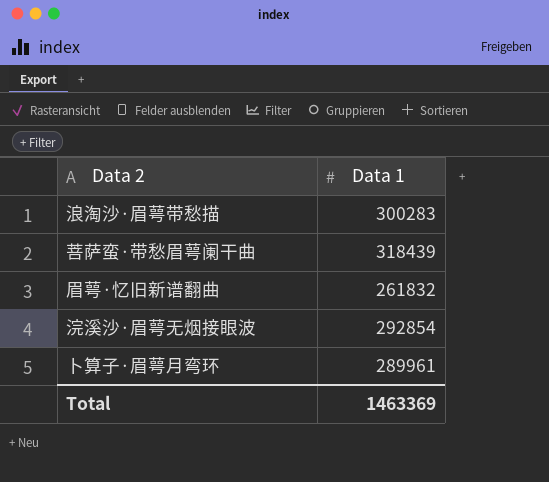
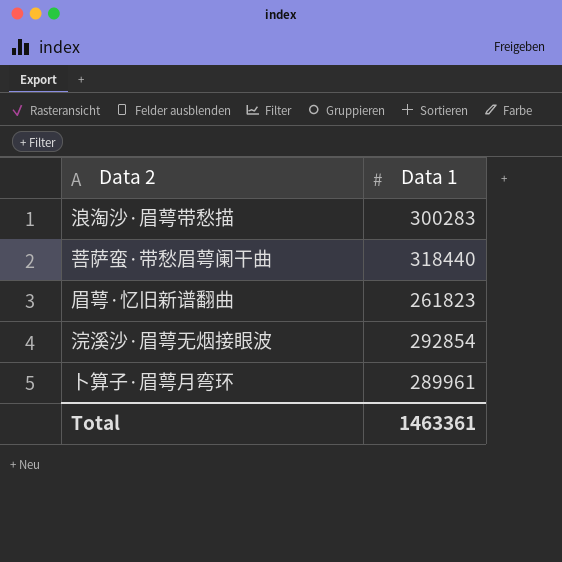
菩萨蛮·带愁眉萼阑干曲 | Data 1: 318439 -> 318440
眉萼·忆旧新谱翻曲 | Data 1: 261832 -> 261823
Total | Data 1: 1463369 -> 1463361

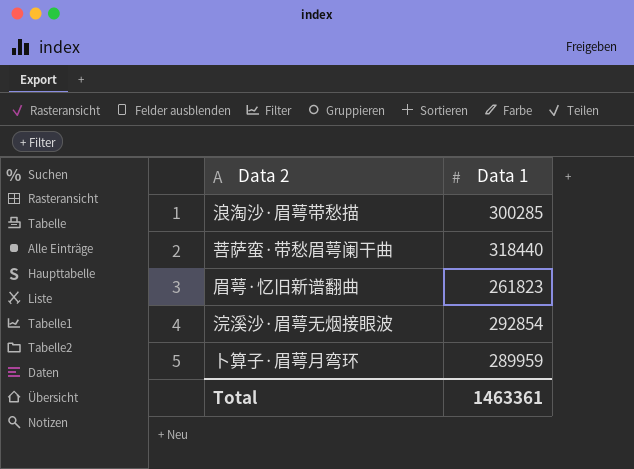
浪淘沙·眉萼带愁描 | Data 1: 300283 -> 300285
卜算子·眉萼月弯环 | Data 1: 289961 -> 289959

